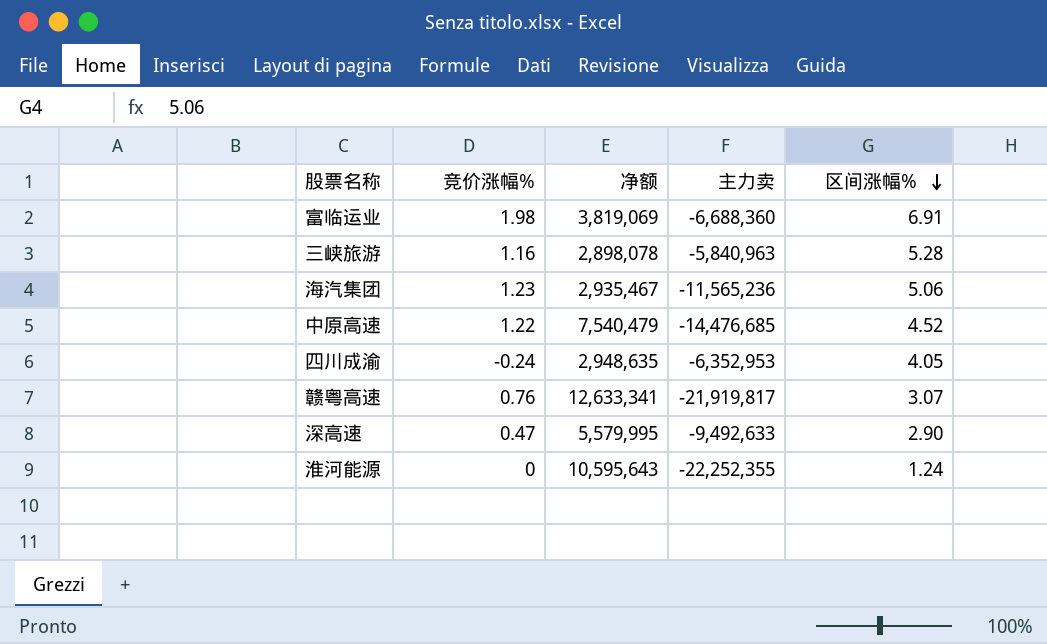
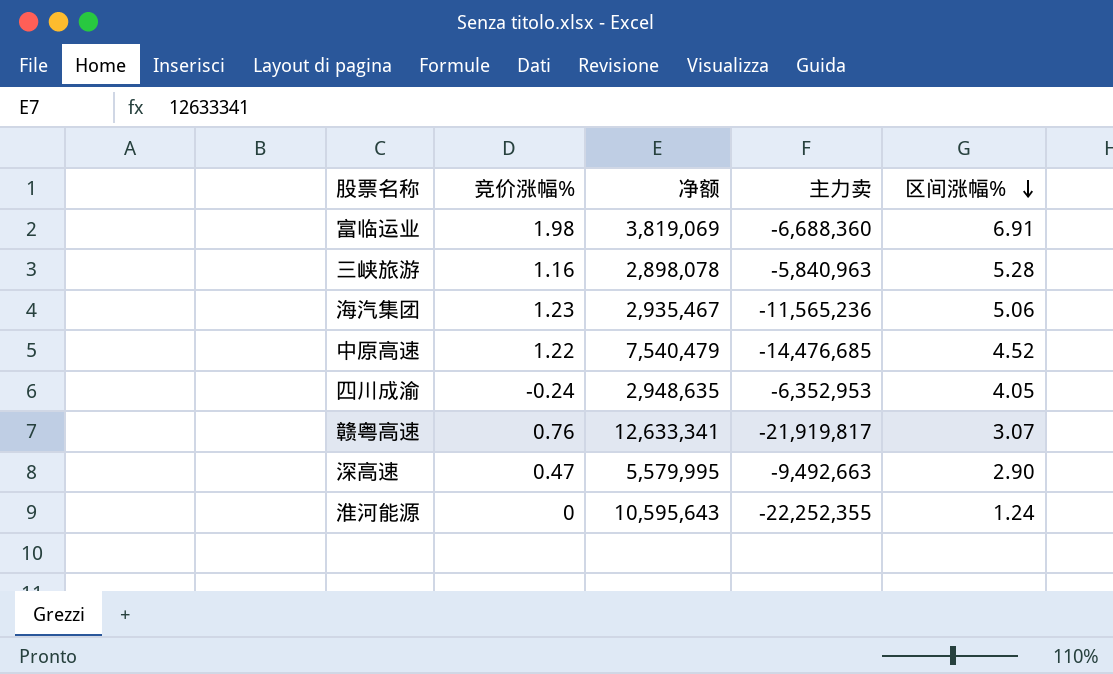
深高速 | 主力卖: -9,492,633 -> -9,492,663

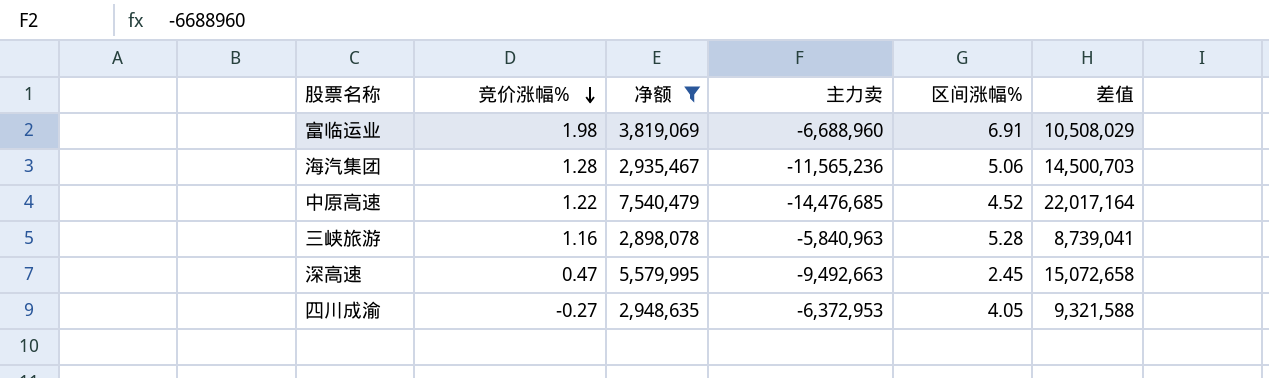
filter: none -> 净额 <= 7,540,479
row order: 区间涨幅% descending -> 竞价涨幅% descending
column 差值 | formula: none -> [净额] - [主力卖]
富临运业 | 主力卖: -6,688,360 -> -6,688,960
海汽集团 | 竞价涨幅%: 1.23 -> 1.28
深高速 | 区间涨幅%: 2.90 -> 2.45
四川成渝 | 竞价涨幅%: -0.24 -> -0.27
四川成渝 | 主力卖: -6,352,953 -> -6,372,953

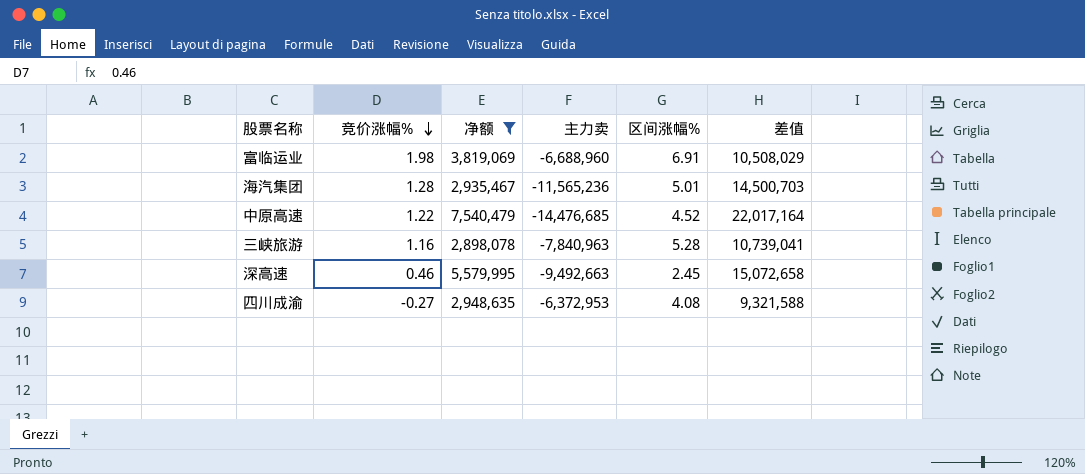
海汽集团 | 区间涨幅%: 5.06 -> 5.01
三峡旅游 | 主力卖: -5,840,963 -> -7,840,963
三峡旅游 | 差值: 8,739,041 -> 10,739,041
深高速 | 竞价涨幅%: 0.47 -> 0.46
四川成渝 | 区间涨幅%: 4.05 -> 4.08

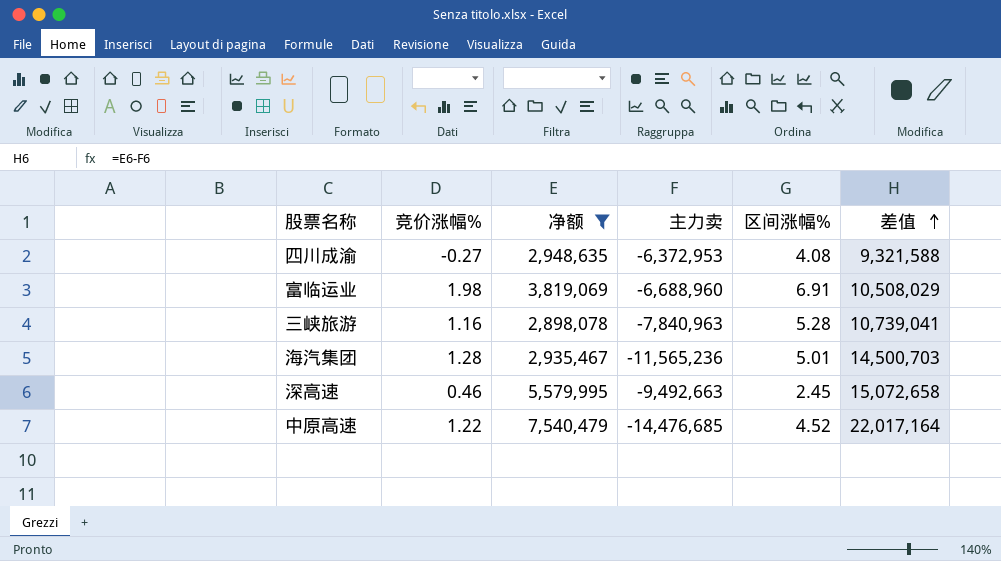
row order: 竞价涨幅% descending -> 差值 ascending

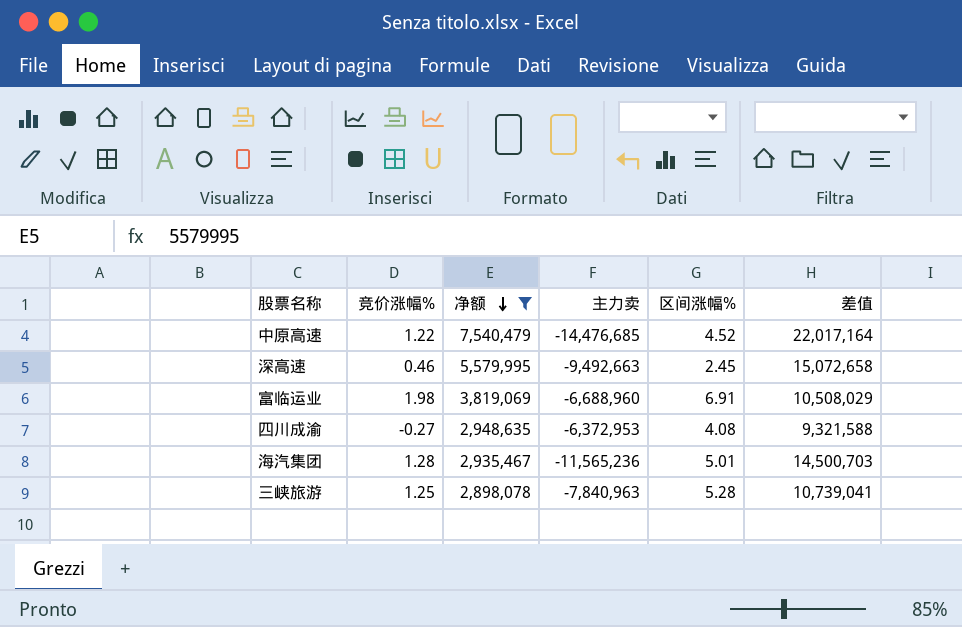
row order: 差值 ascending -> 净额 descending
三峡旅游 | 竞价涨幅%: 1.16 -> 1.25

